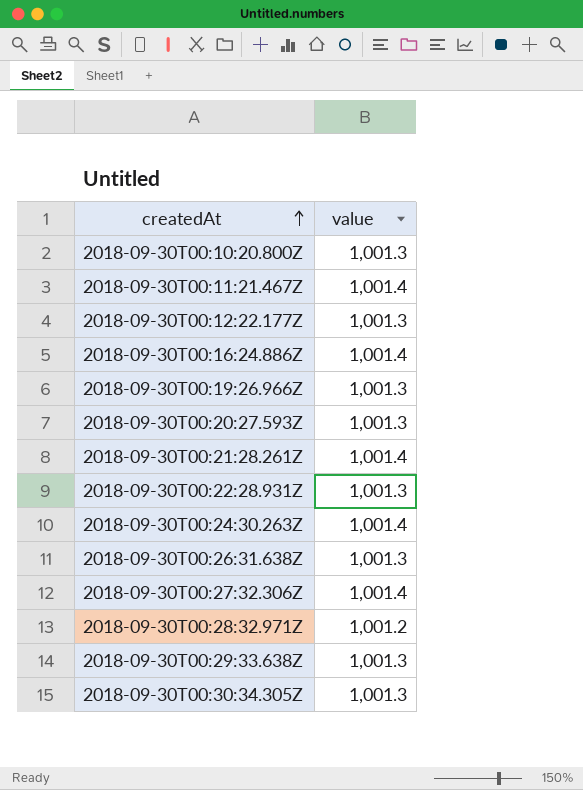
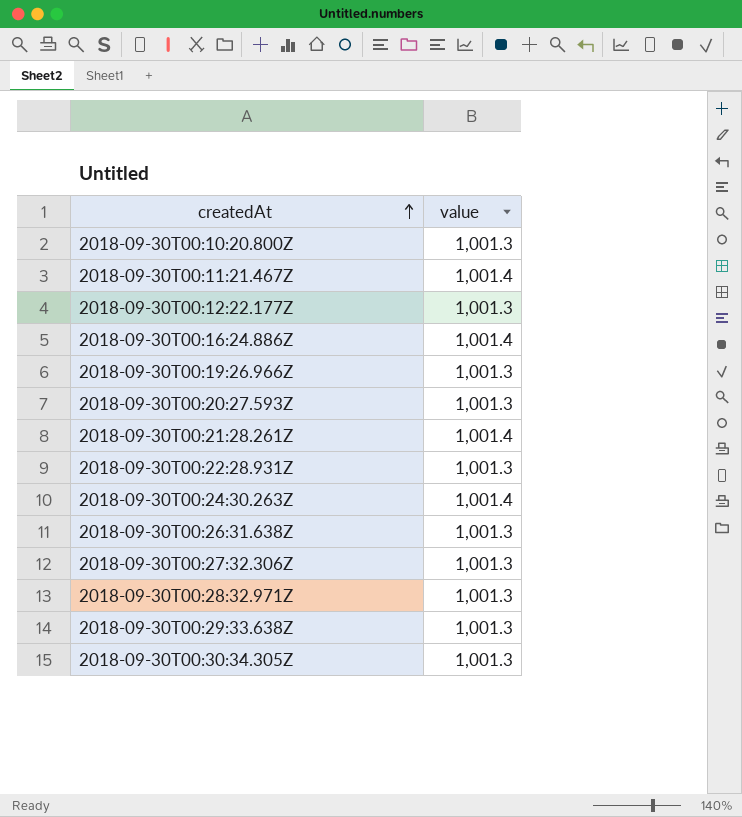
2018-09-30T00:27:32.306Z | value: 1,001.4 -> 1,001.3
2018-09-30T00:28:32.971Z | value: 1,001.2 -> 1,001.3

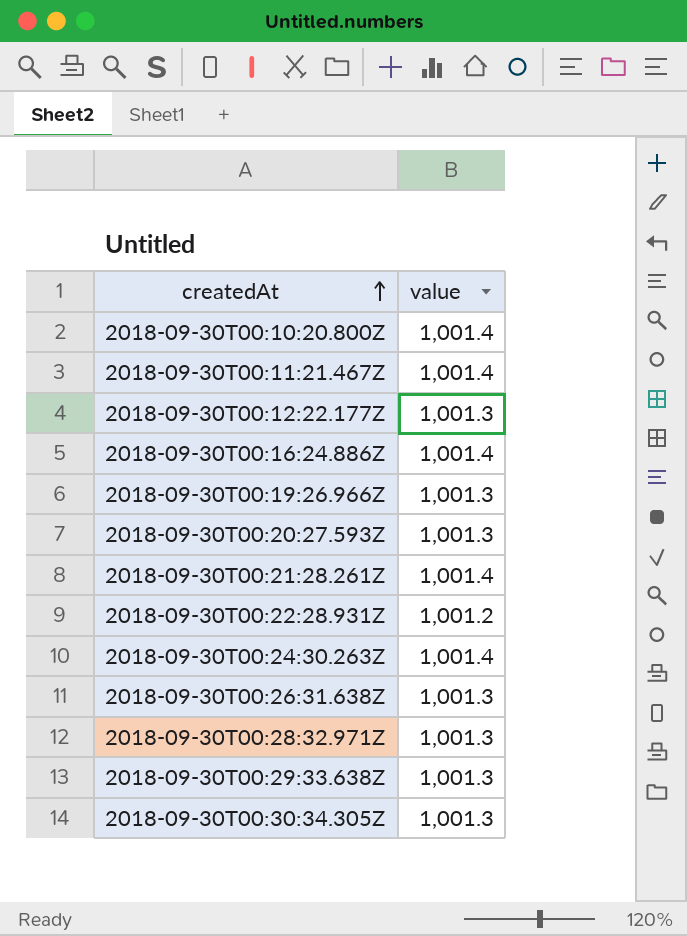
row 2018-09-30T00:27:32.306Z: 1,001.3 -> none
2018-09-30T00:10:20.800Z | value: 1,001.3 -> 1,001.4
2018-09-30T00:22:28.931Z | value: 1,001.3 -> 1,001.2

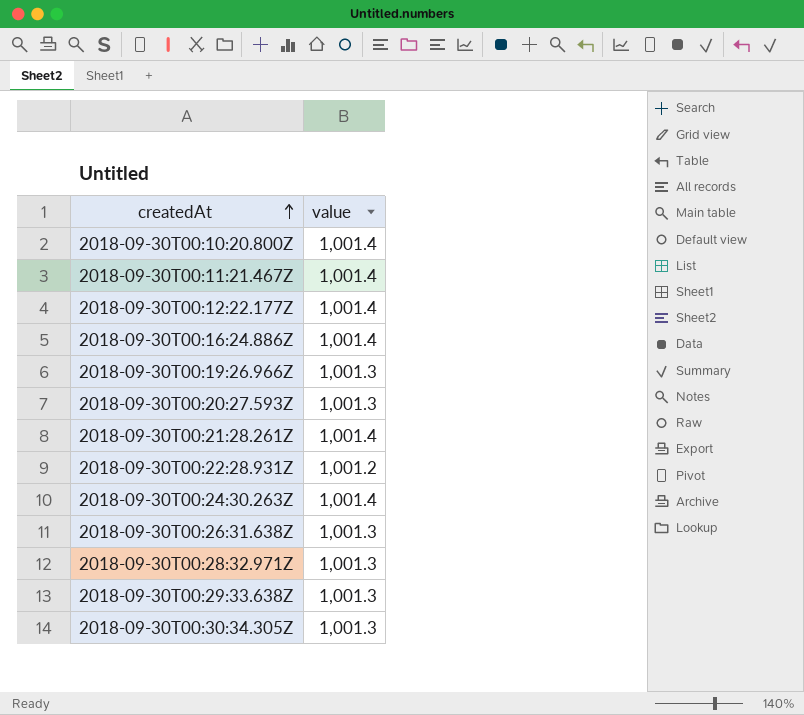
2018-09-30T00:12:22.177Z | value: 1,001.3 -> 1,001.4

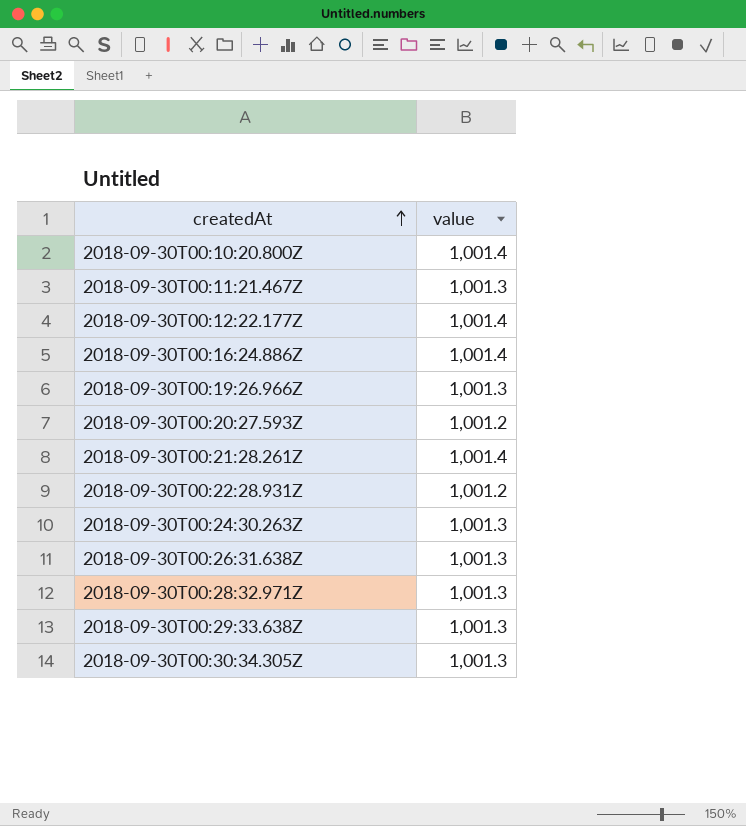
2018-09-30T00:11:21.467Z | value: 1,001.4 -> 1,001.3
2018-09-30T00:20:27.593Z | value: 1,001.3 -> 1,001.2
2018-09-30T00:24:30.263Z | value: 1,001.4 -> 1,001.3

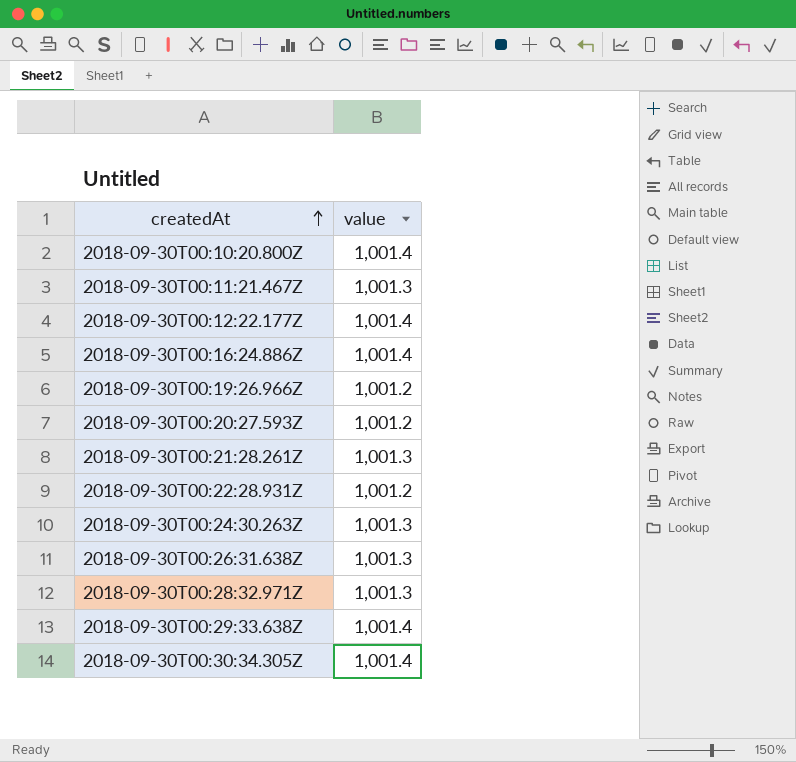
2018-09-30T00:19:26.966Z | value: 1,001.3 -> 1,001.2
2018-09-30T00:21:28.261Z | value: 1,001.4 -> 1,001.3
2018-09-30T00:29:33.638Z | value: 1,001.3 -> 1,001.4
2018-09-30T00:30:34.305Z | value: 1,001.3 -> 1,001.4

